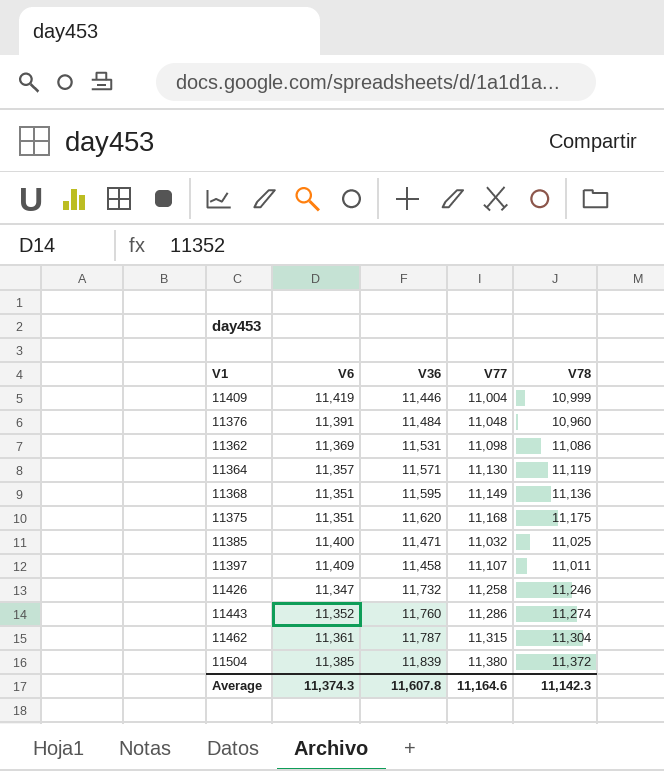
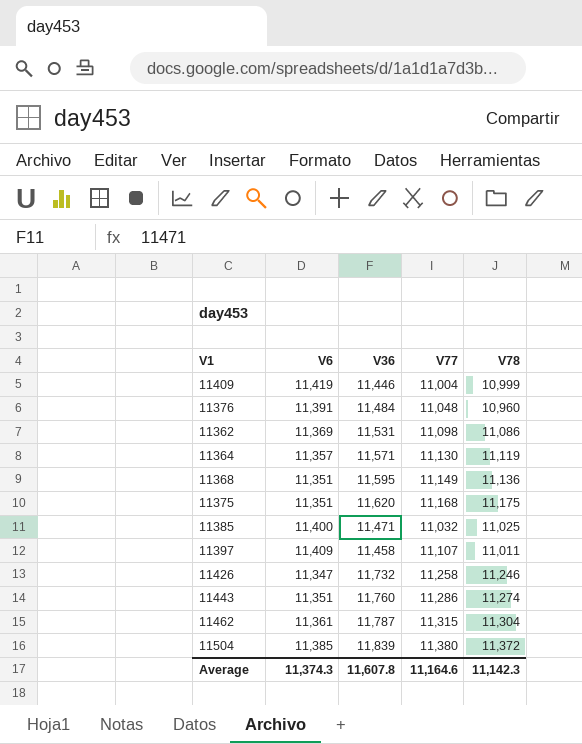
11443 | V6: 11,352 -> 11,351

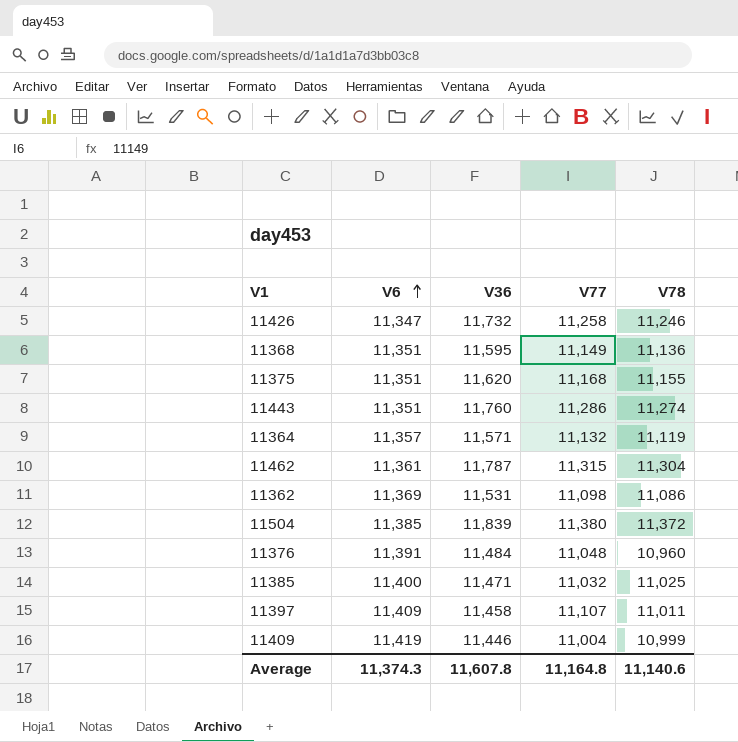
row order: none -> V6 ascending
11375 | V78: 11,175 -> 11,155
11364 | V77: 11,130 -> 11,132
Average | V77: 11,164.6 -> 11,164.8
Average | V78: 11,142.3 -> 11,140.6

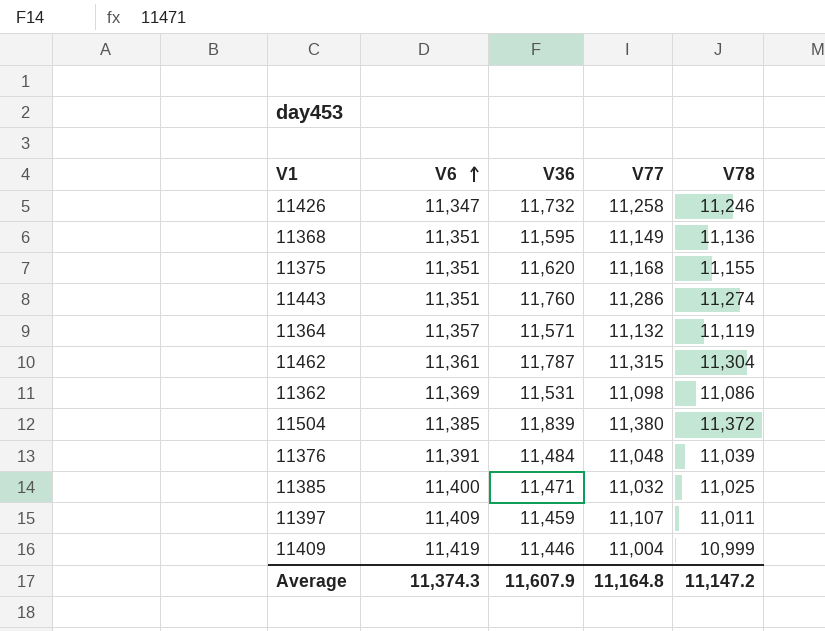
11376 | V78: 10,960 -> 11,039
11397 | V36: 11,458 -> 11,459
Average | V36: 11,607.8 -> 11,607.9
Average | V78: 11,140.6 -> 11,147.2

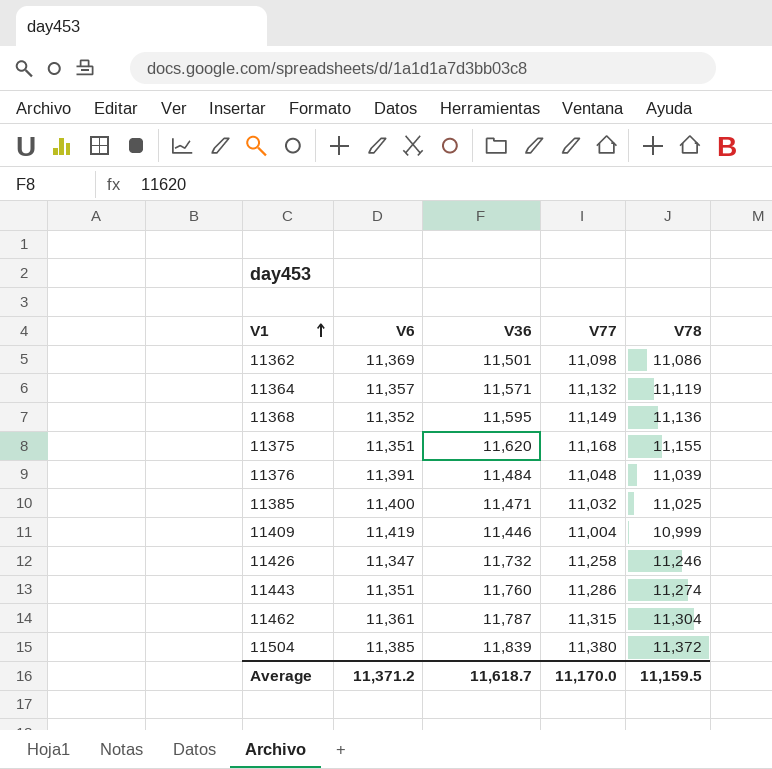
row order: V6 ascending -> V1 ascending
row 11397: 11,409 | 11,459 | 11,107 | 11,011 -> none
11362 | V36: 11,531 -> 11,501
11368 | V6: 11,351 -> 11,352
Average | V6: 11,374.3 -> 11,371.2
Average | V36: 11,607.9 -> 11,618.7
Average | V77: 11,164.8 -> 11,170.0
Average | V78: 11,147.2 -> 11,159.5

